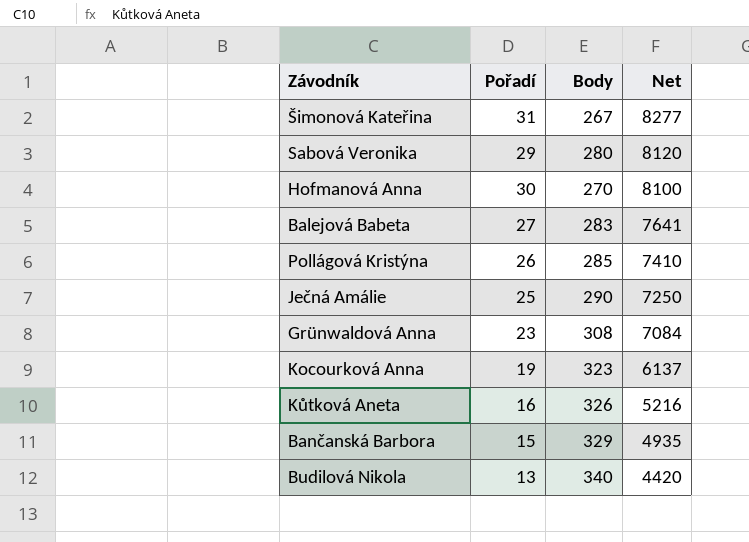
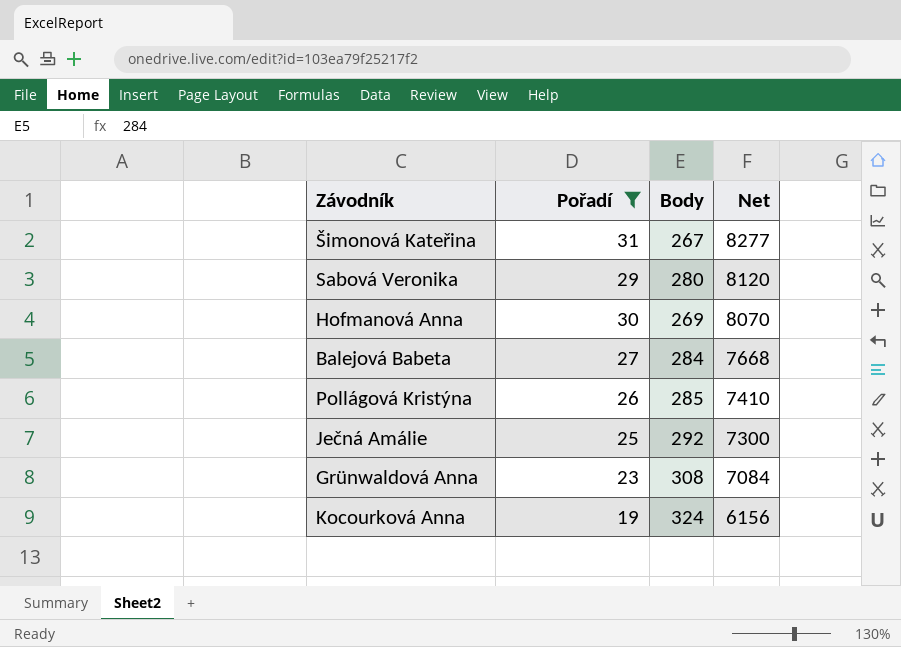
filter: none -> Pořadí >= 19
Hofmanová Anna | Body: 270 -> 269
Hofmanová Anna | Net: 8100 -> 8070
Balejová Babeta | Body: 283 -> 284
Balejová Babeta | Net: 7641 -> 7668
Ječná Amálie | Body: 290 -> 292
Ječná Amálie | Net: 7250 -> 7300
Kocourková Anna | Body: 323 -> 324
Kocourková Anna | Net: 6137 -> 6156

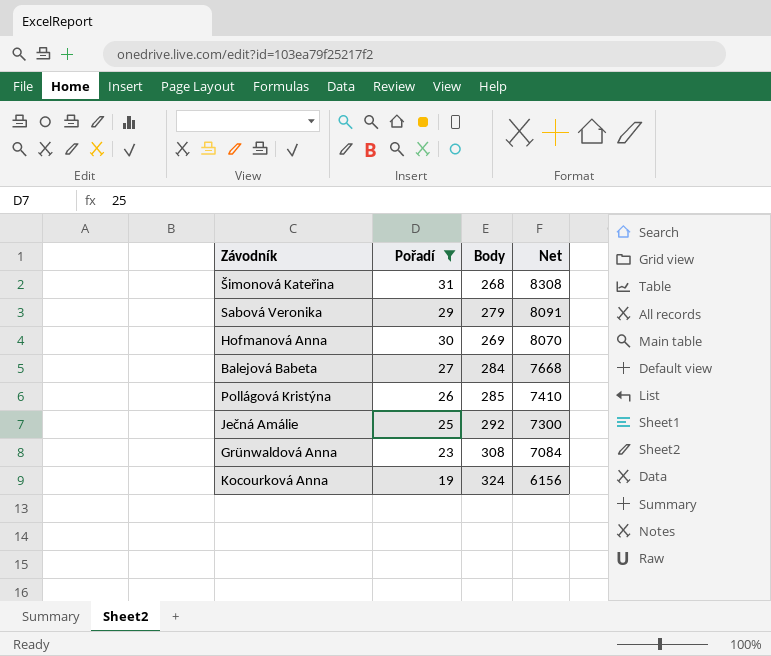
Šimonová Kateřina | Body: 267 -> 268
Šimonová Kateřina | Net: 8277 -> 8308
Sabová Veronika | Body: 280 -> 279
Sabová Veronika | Net: 8120 -> 8091

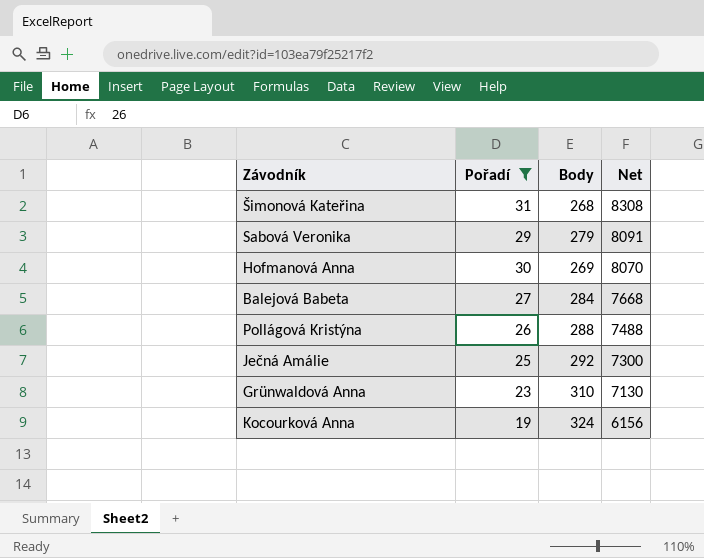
Pollágová Kristýna | Body: 285 -> 288
Pollágová Kristýna | Net: 7410 -> 7488
Grünwaldová Anna | Body: 308 -> 310
Grünwaldová Anna | Net: 7084 -> 7130

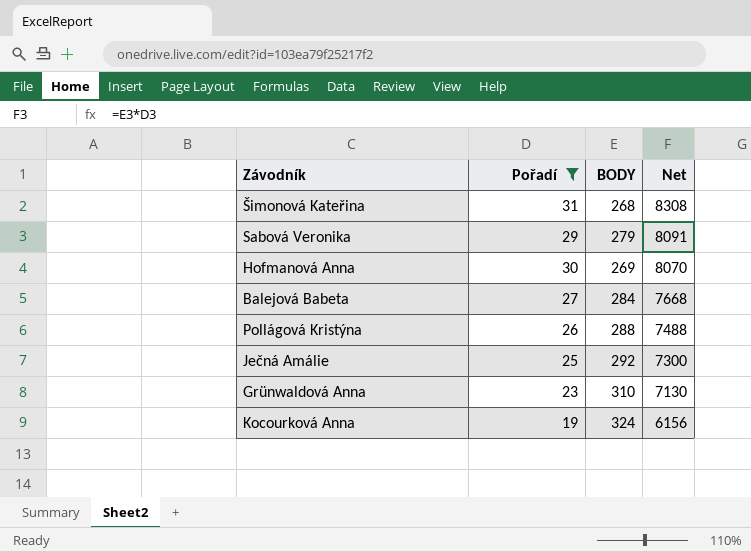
column name: Body -> BODY

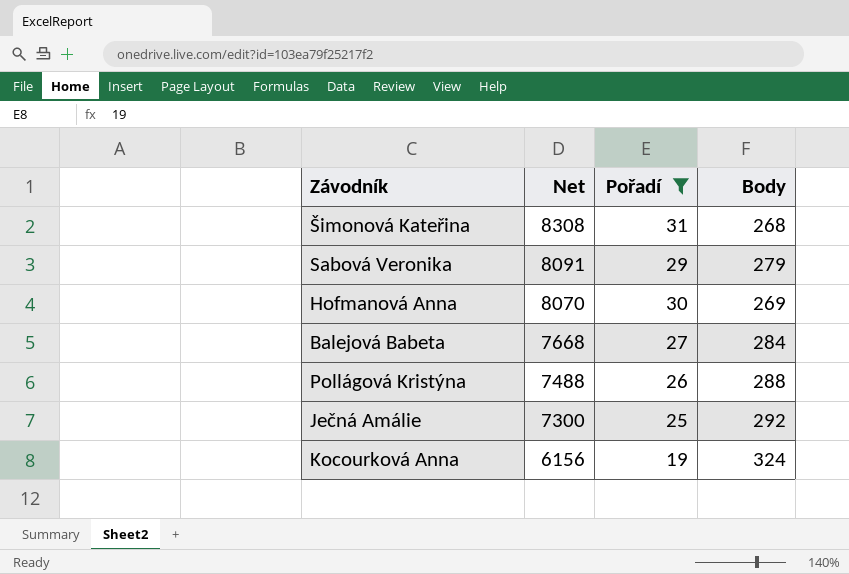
column Net | position: 4 -> 2
column name: BODY -> Body
row Grünwaldová Anna: 23 | 310 | 7130 -> none

